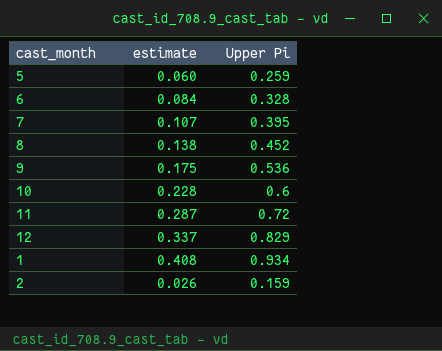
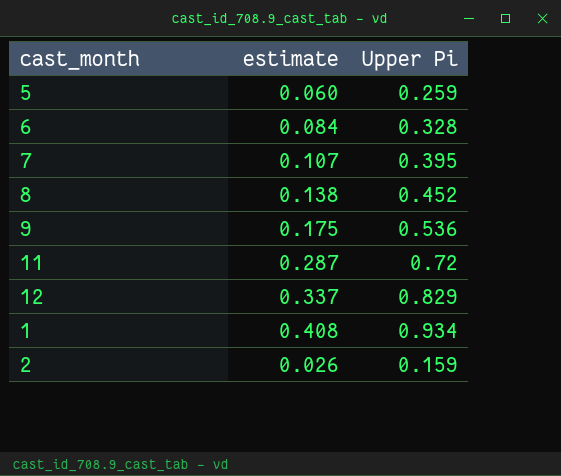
row 10: 0.228 | 0.6 -> none

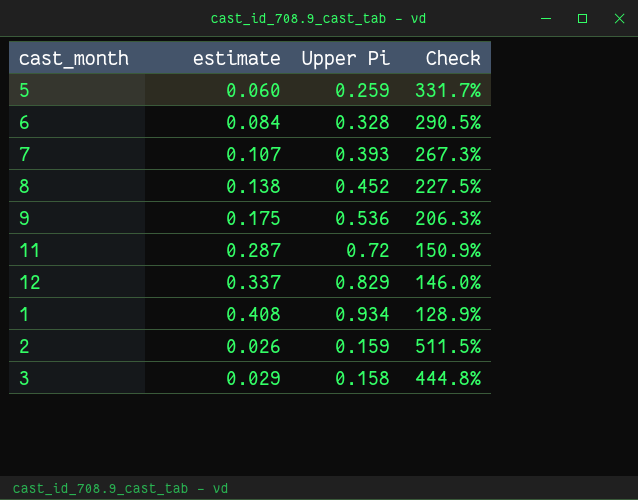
column Check | formula: none -> ([Upper Pi] - [estimate]) / [estimate]
7 | Upper Pi: 0.395 -> 0.393
row 3: none -> 0.029 | 0.158 | 444.8%

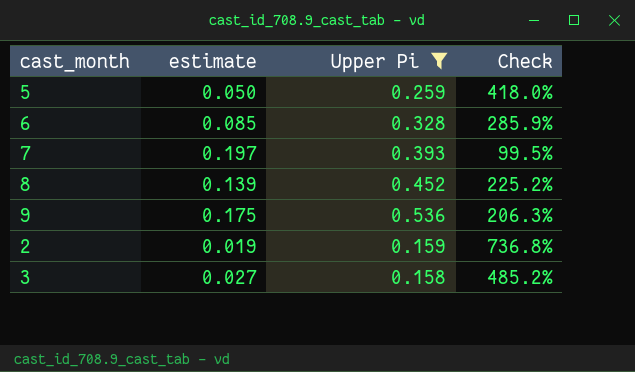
filter: none -> Upper Pi <= 0.536
5 | estimate: 0.060 -> 0.050
5 | Check: 331.7% -> 418.0%
6 | estimate: 0.084 -> 0.085
6 | Check: 290.5% -> 285.9%
7 | estimate: 0.107 -> 0.197
7 | Check: 267.3% -> 99.5%
8 | estimate: 0.138 -> 0.139
8 | Check: 227.5% -> 225.2%
2 | estimate: 0.026 -> 0.019
2 | Check: 511.5% -> 736.8%
3 | estimate: 0.029 -> 0.027
3 | Check: 444.8% -> 485.2%

